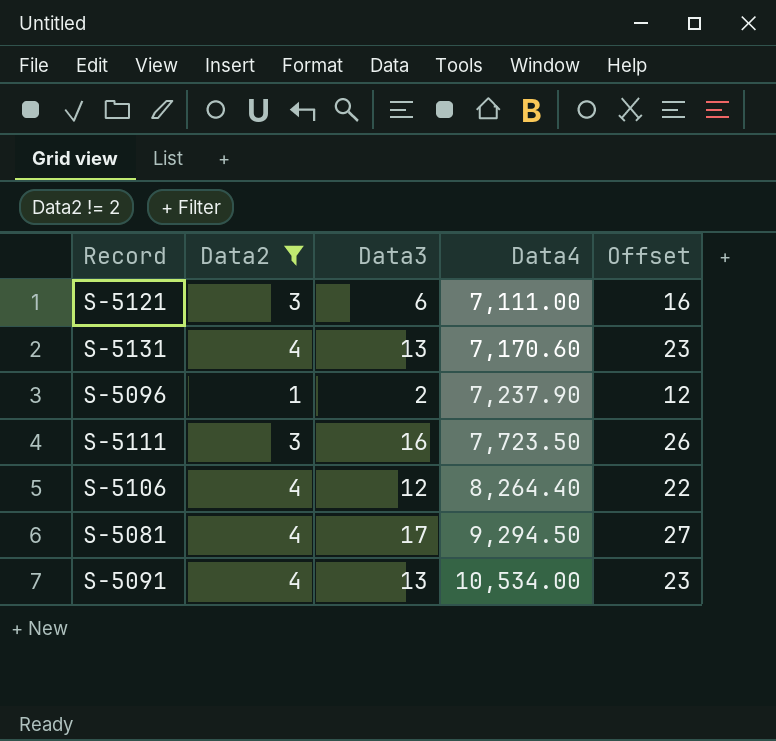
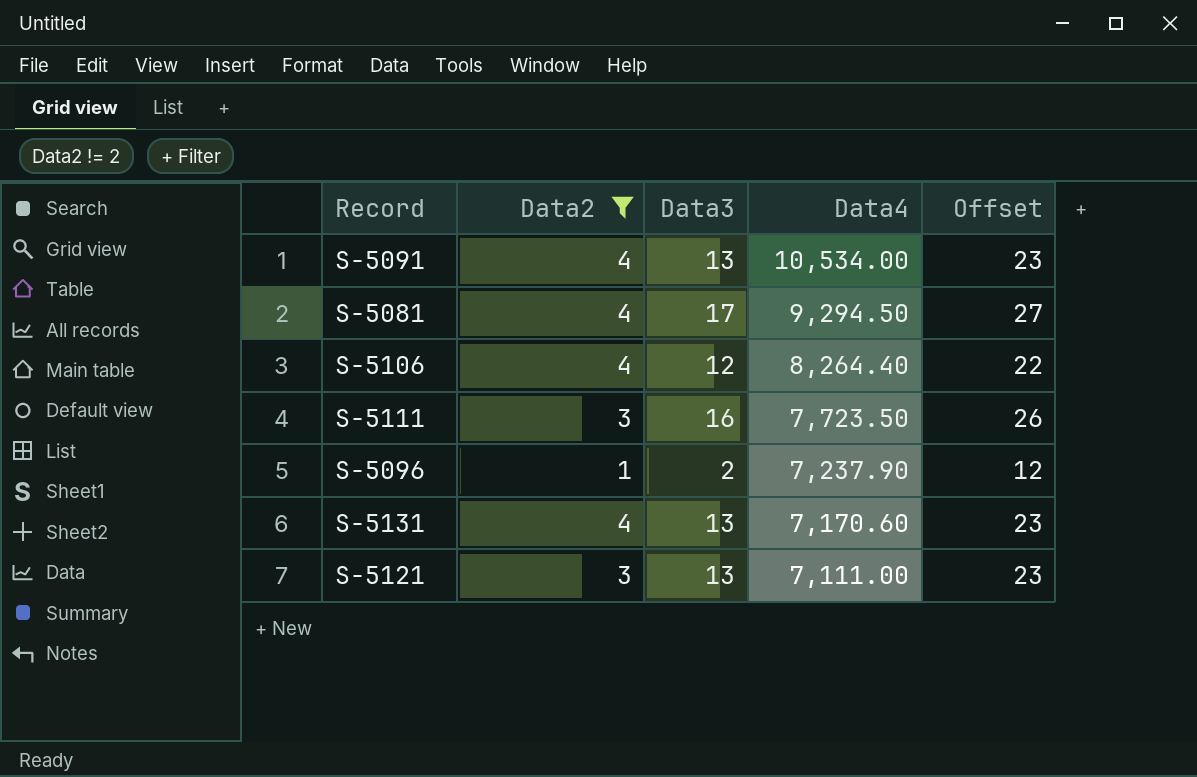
row order: Data4 ascending -> Data4 descending
S-5121 | Data3: 6 -> 13
S-5121 | Offset: 16 -> 23

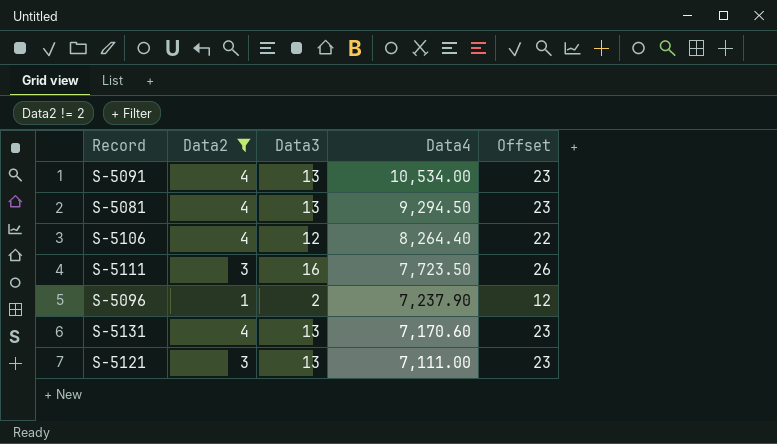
S-5081 | Data3: 17 -> 13
S-5081 | Offset: 27 -> 23

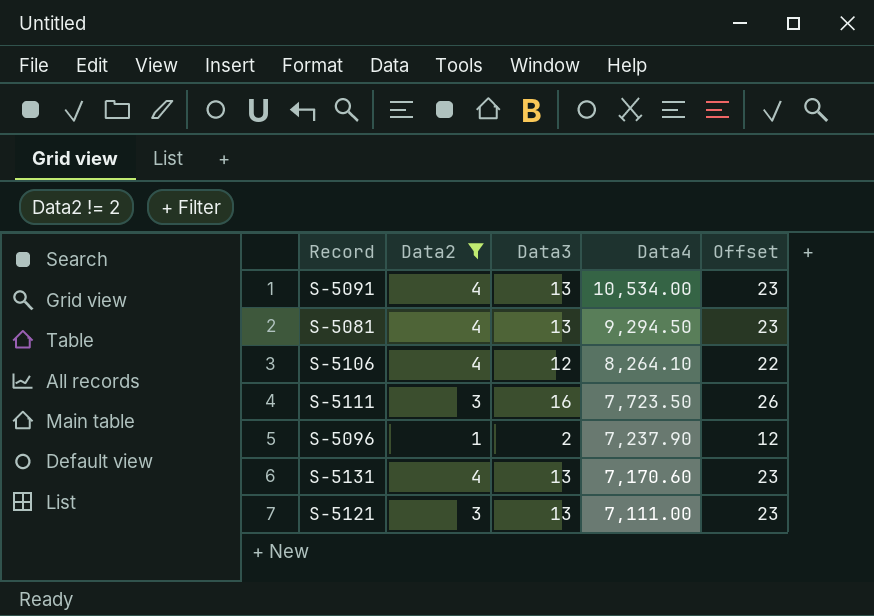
S-5106 | Data4: 8,264.40 -> 8,264.10

